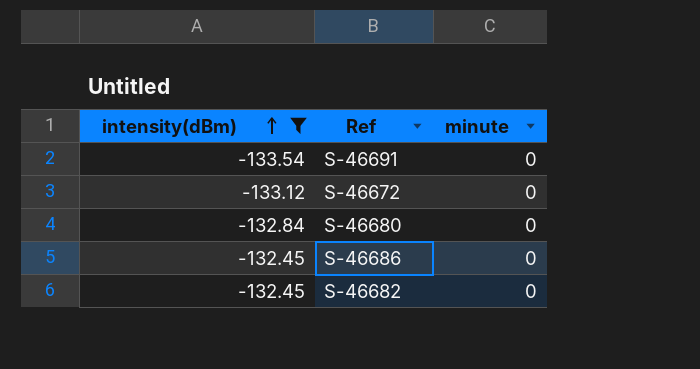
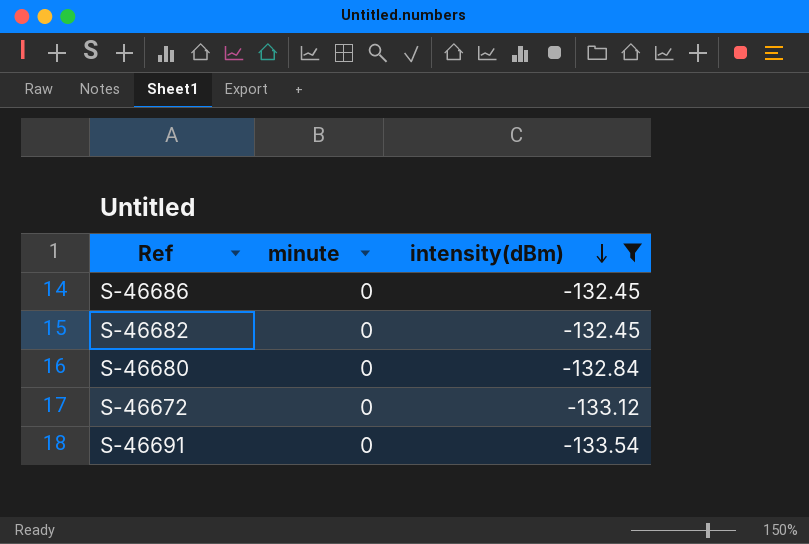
row order: intensity(dBm) ascending -> intensity(dBm) descending
column intensity(dBm) | position: 1 -> 3

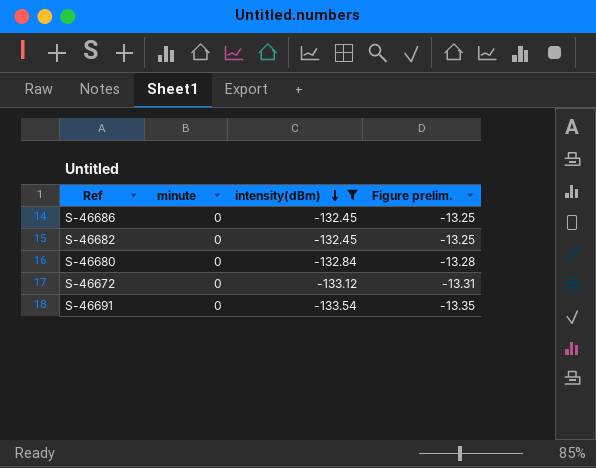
column Figure prelim. | formula: none -> [intensity(dBm)] * 0.1

